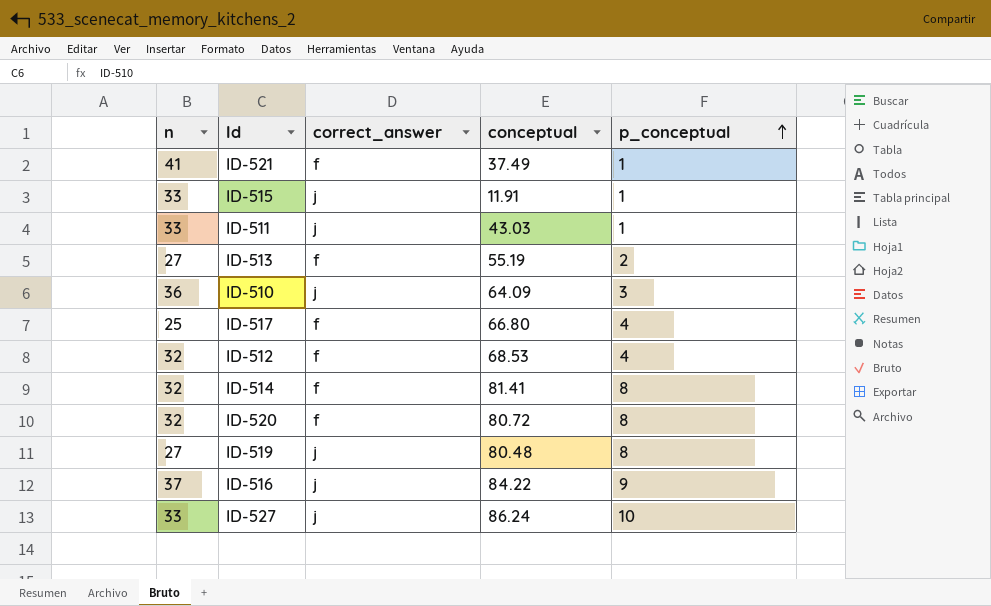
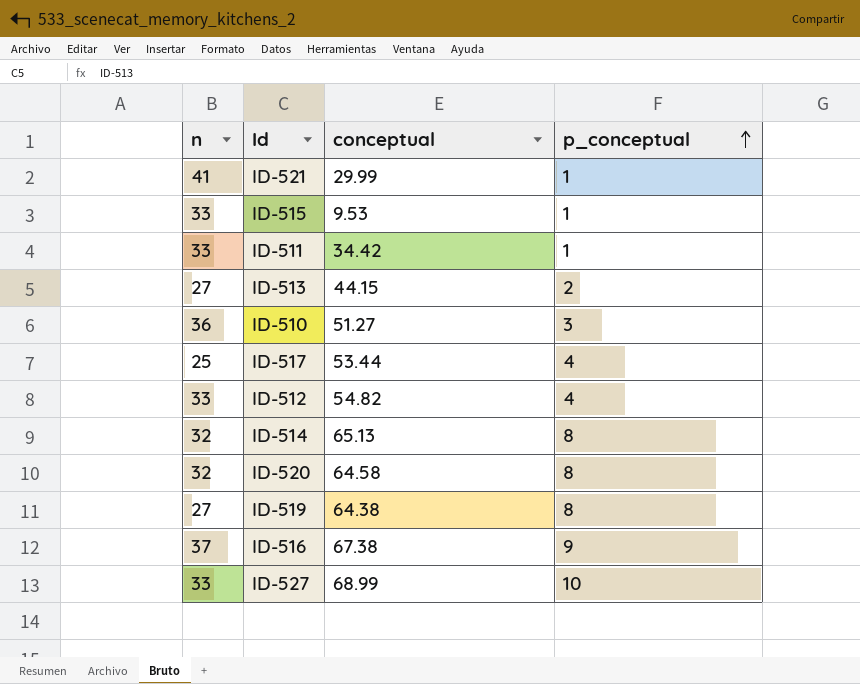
column correct_answer | position: 3 -> none
ID-521 | conceptual: 37.49 -> 29.99
ID-515 | conceptual: 11.91 -> 9.53
ID-511 | conceptual: 43.03 -> 34.42
ID-513 | conceptual: 55.19 -> 44.15
ID-510 | conceptual: 64.09 -> 51.27
ID-517 | conceptual: 66.80 -> 53.44
ID-512 | n: 32 -> 33
ID-512 | conceptual: 68.53 -> 54.82
ID-514 | conceptual: 81.41 -> 65.13
ID-520 | conceptual: 80.72 -> 64.58
ID-519 | conceptual: 80.48 -> 64.38
ID-516 | conceptual: 84.22 -> 67.38
ID-527 | conceptual: 86.24 -> 68.99

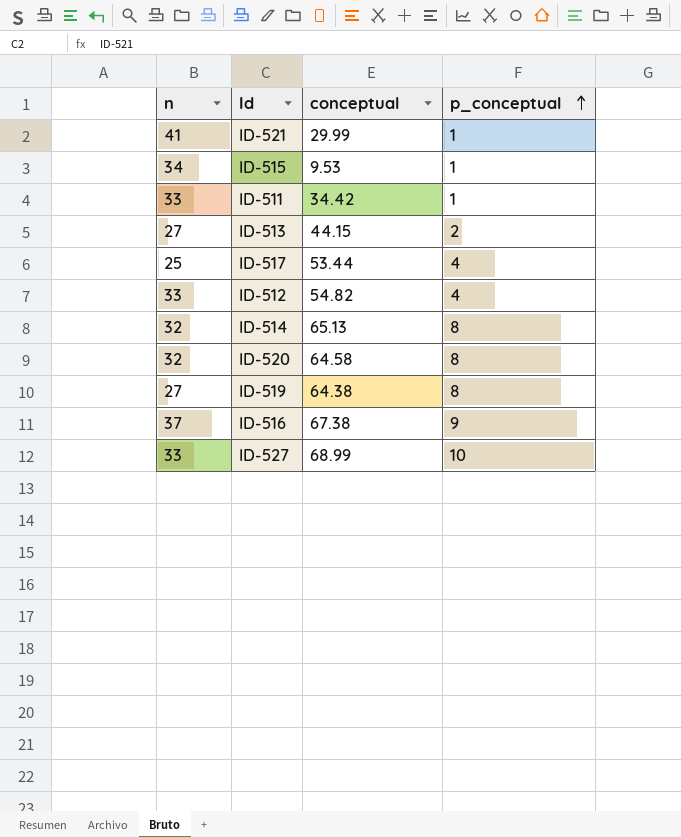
row ID-510: 36 | 51.27 | 3 -> none
ID-515 | n: 33 -> 34

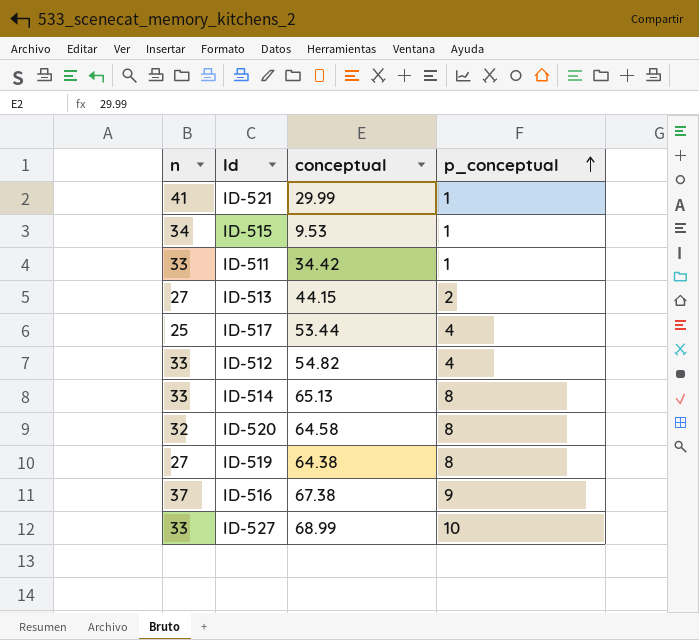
ID-514 | n: 32 -> 33

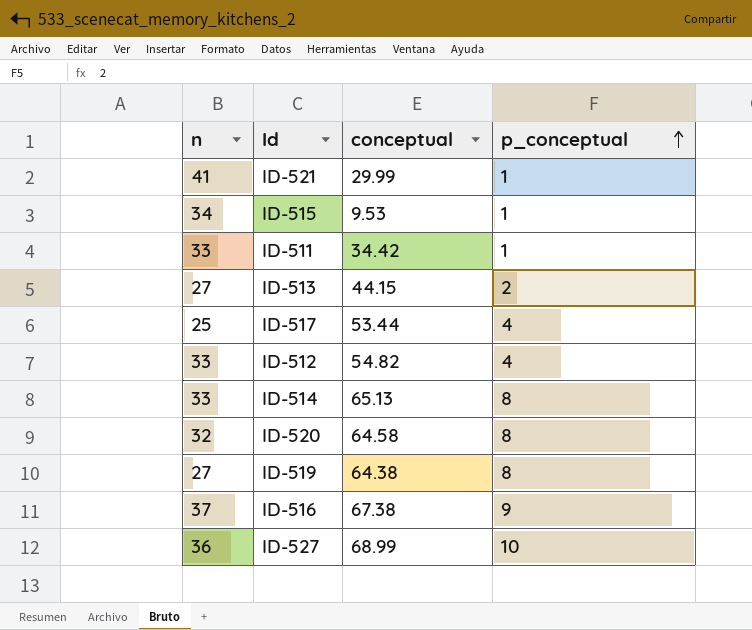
ID-527 | n: 33 -> 36

